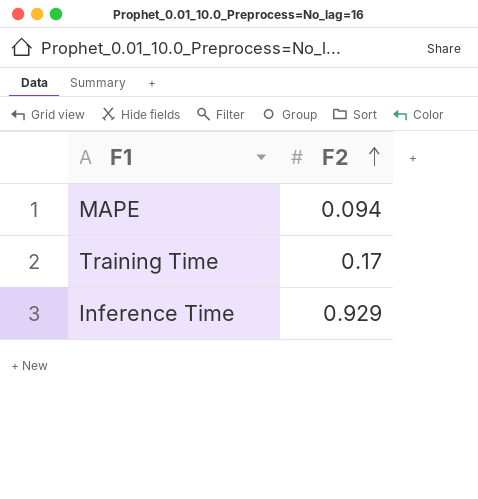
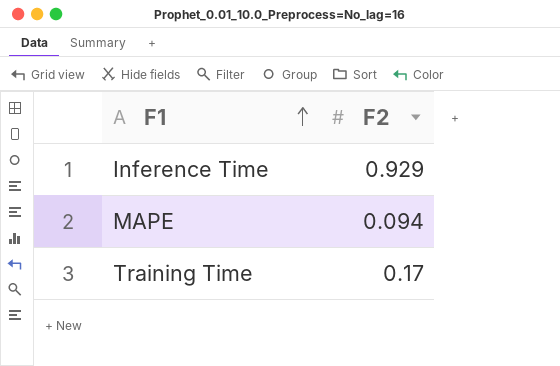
row order: F2 ascending -> F1 ascending

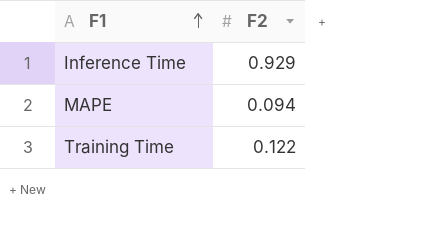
Training Time | F2: 0.17 -> 0.122

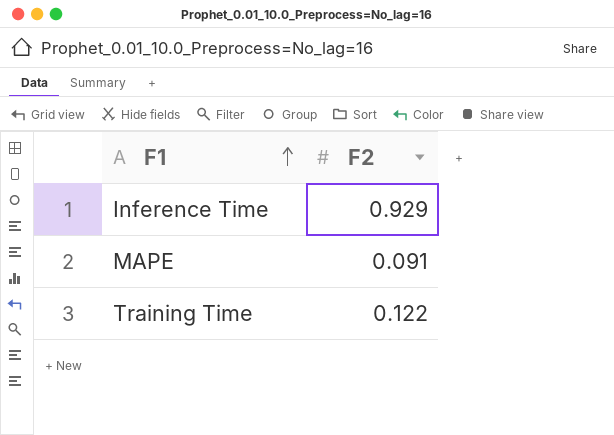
MAPE | F2: 0.094 -> 0.091

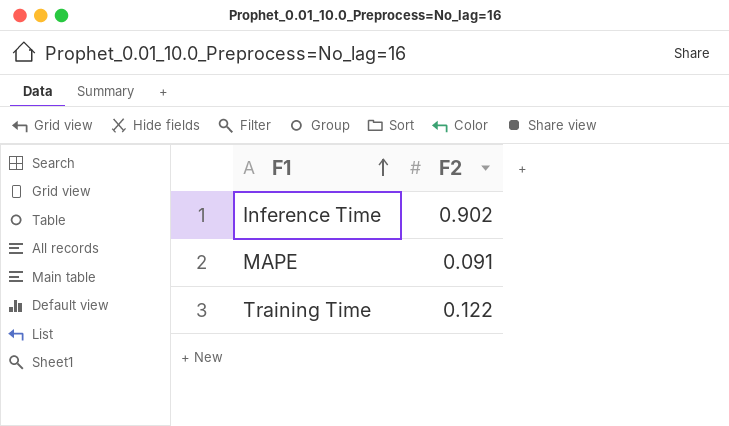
Inference Time | F2: 0.929 -> 0.902

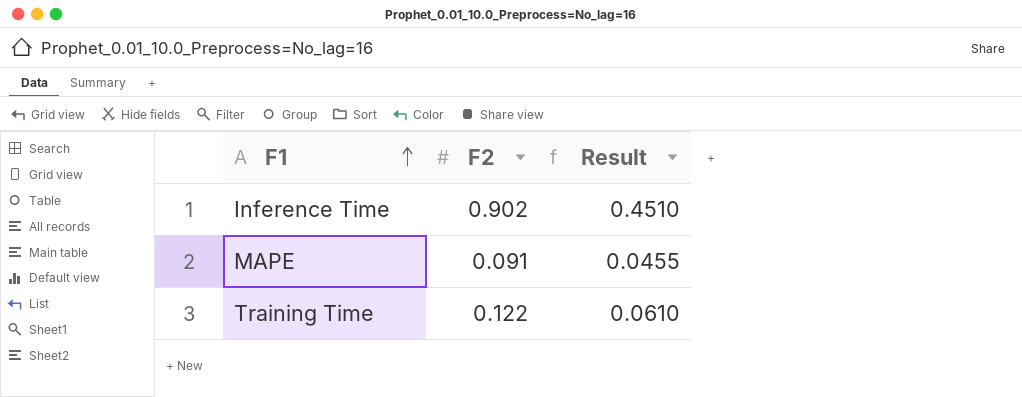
column Result | formula: none -> [F2] * 0.5

